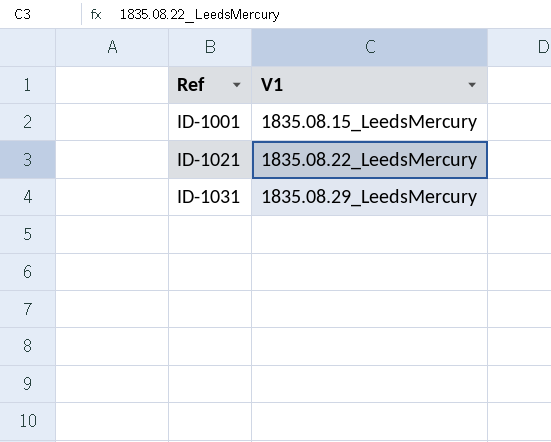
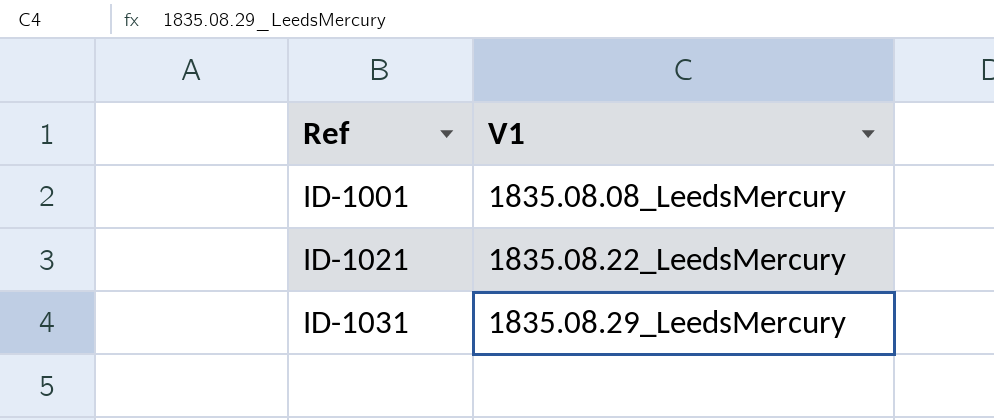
ID-1001 | V1: 1835.08.15_LeedsMercury -> 1835.08.08_LeedsMercury

